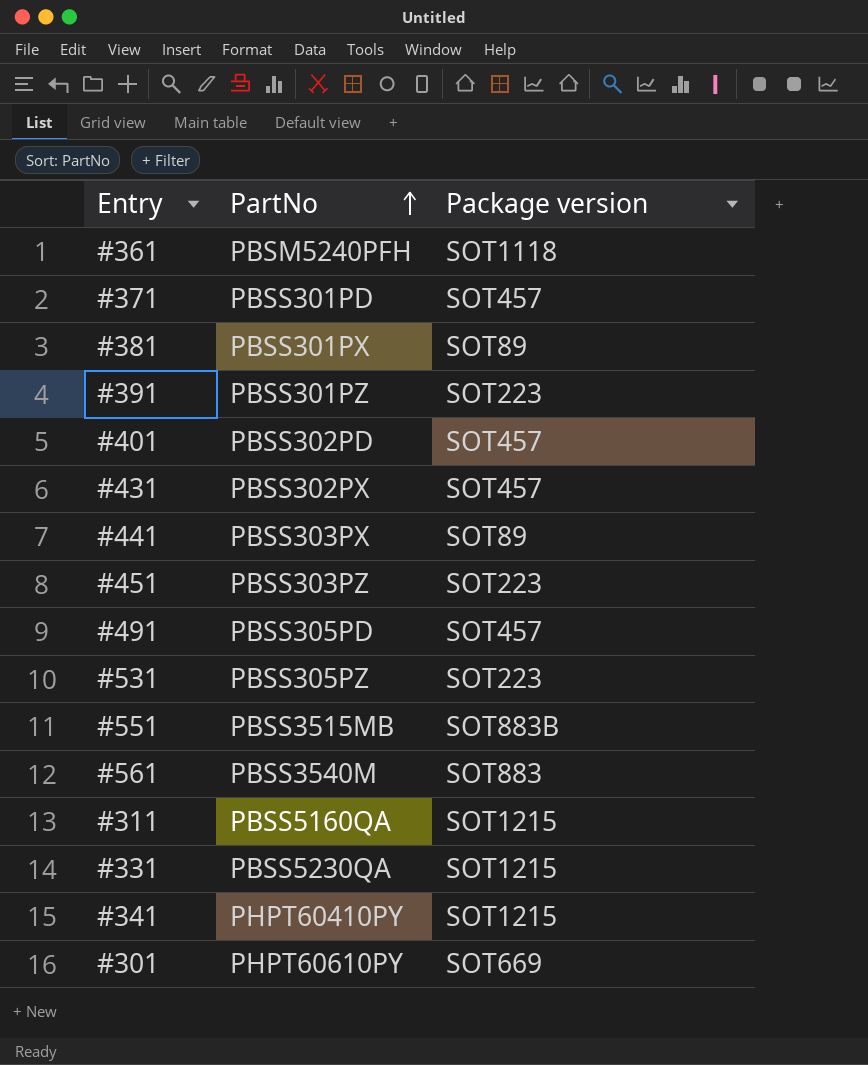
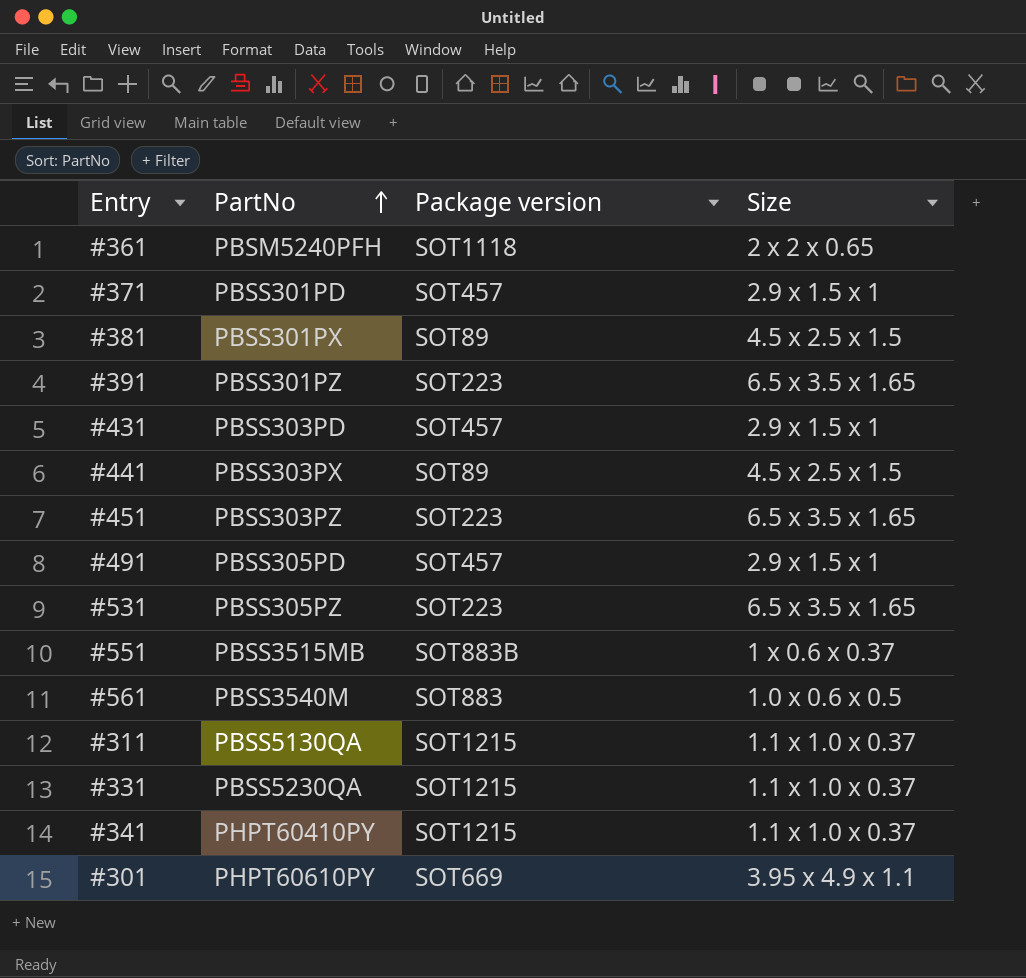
column Size | position: none -> 4
row #401: PBSS302PD | SOT457 -> none
#431 | PartNo: PBSS302PX -> PBSS303PD
#311 | PartNo: PBSS5160QA -> PBSS5130QA

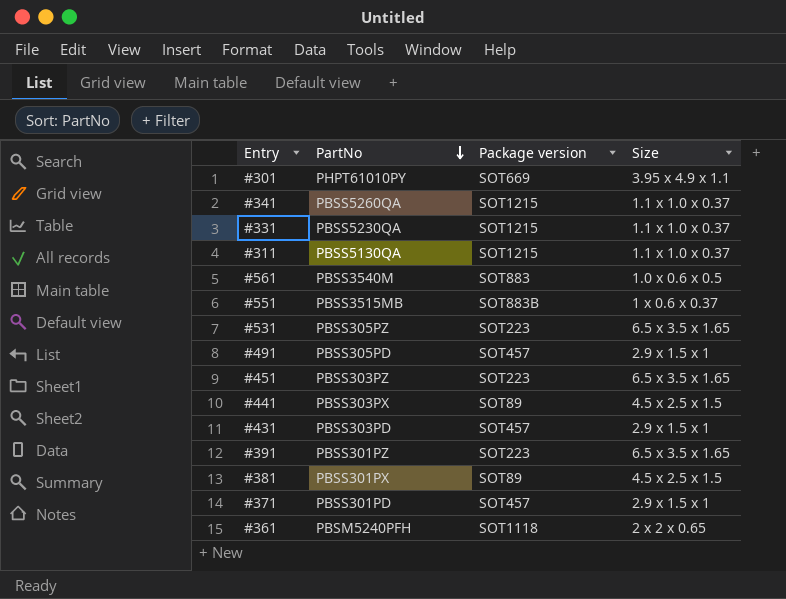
row order: PartNo ascending -> PartNo descending
#301 | PartNo: PHPT60610PY -> PHPT61010PY
#341 | PartNo: PHPT60410PY -> PBSS5260QA

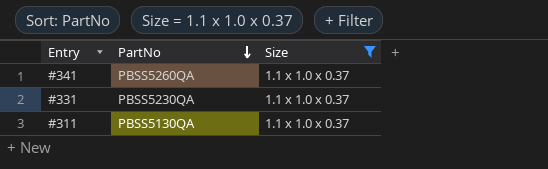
filter: none -> Size = 1.1 x 1.0 x 0.37
column Package version | position: 3 -> none

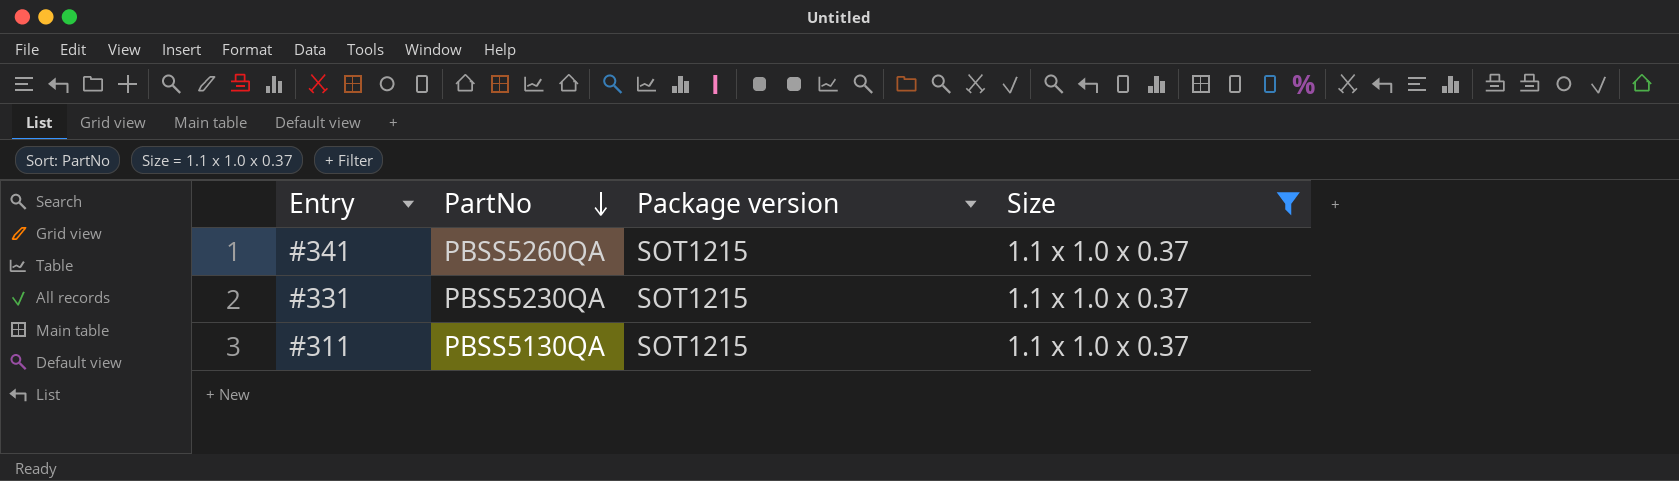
column Package version | position: none -> 3

